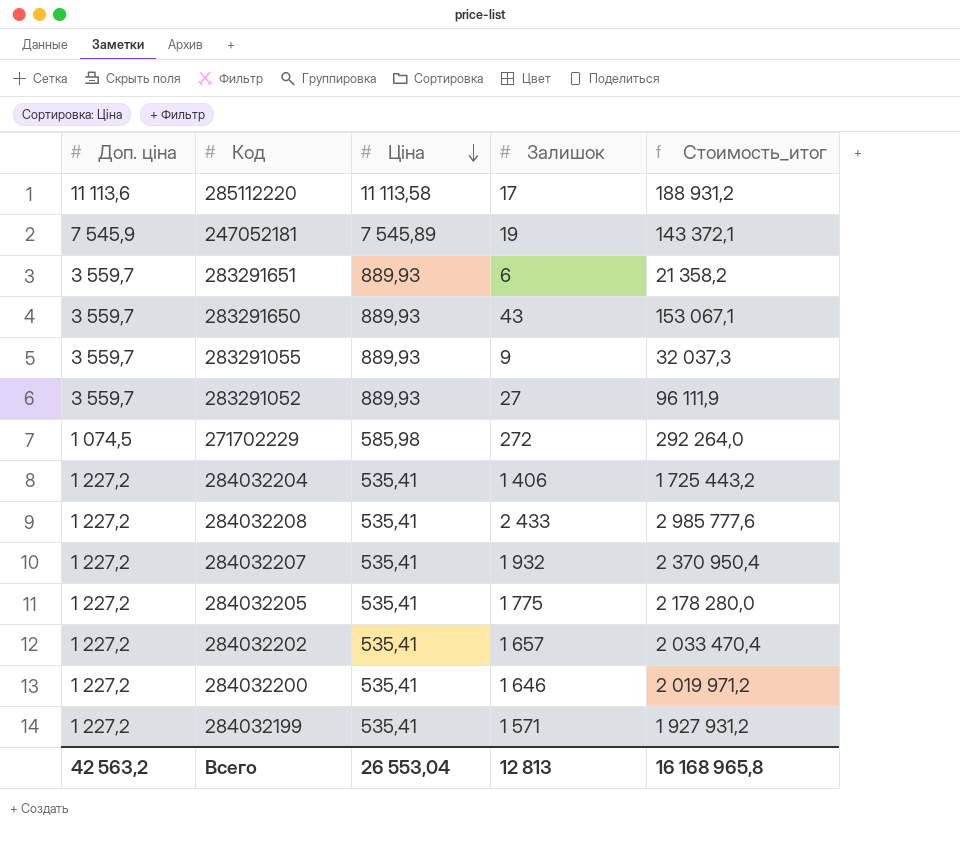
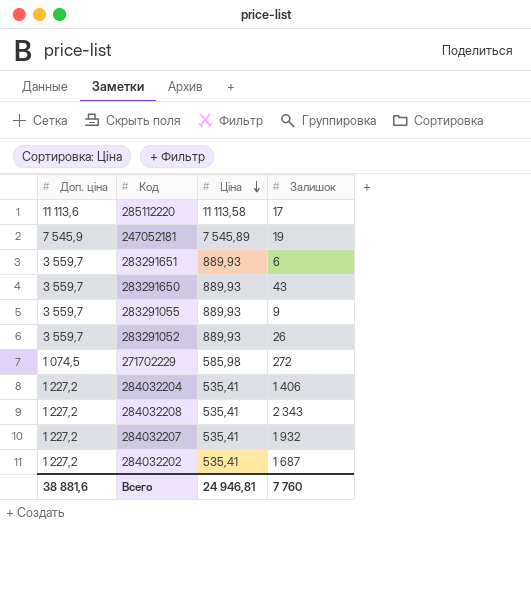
column Стоимость_итог | formula: [Доп. ціна] * [Залишок] -> none
row 284032205: 1 227,2 | 535,41 | 1 775 | 2 178 280,0 -> none
row 284032200: 1 227,2 | 535,41 | 1 646 | 2 019 971,2 -> none
row 284032199: 1 227,2 | 535,41 | 1 571 | 1 927 931,2 -> none
283291052 | Залишок: 27 -> 26
284032208 | Залишок: 2 433 -> 2 343
284032202 | Залишок: 1 657 -> 1 687
Всего | Доп. ціна: 42 563,2 -> 38 881,6
Всего | Ціна: 26 553,04 -> 24 946,81
Всего | Залишок: 12 813 -> 7 760

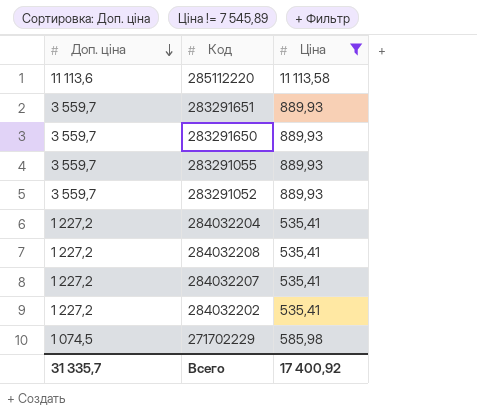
filter: none -> Ціна != 7 545,89
row order: Ціна descending -> Доп. ціна descending
column Залишок | position: 4 -> none
Всего | Доп. ціна: 38 881,6 -> 31 335,7
Всего | Ціна: 24 946,81 -> 17 400,92

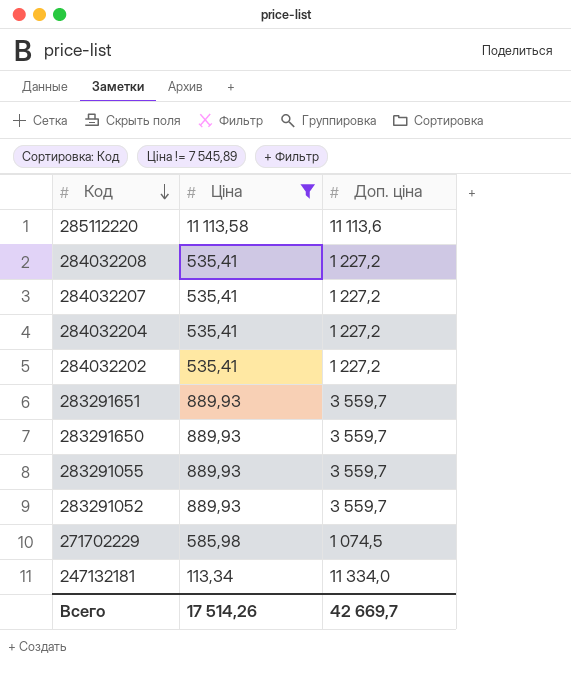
row order: Доп. ціна descending -> Код descending
column Доп. ціна | position: 1 -> 3
row 247132181: none -> 113,34 | 11 334,0
Всего | Ціна: 17 400,92 -> 17 514,26
Всего | Доп. ціна: 31 335,7 -> 42 669,7

